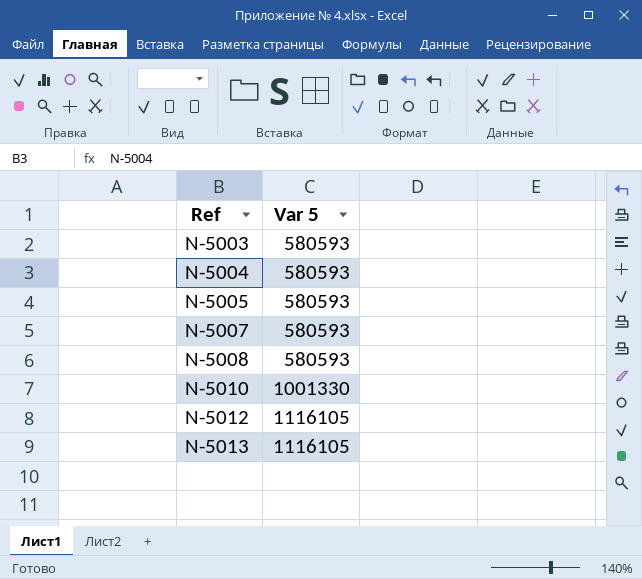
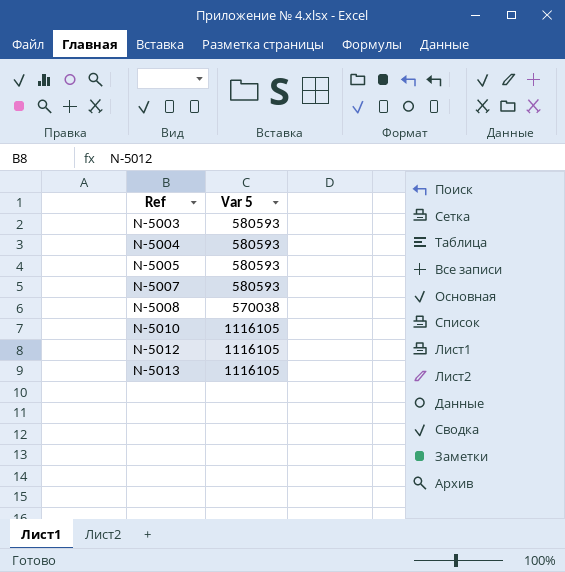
N-5008 | Var 5: 580593 -> 570038
N-5010 | Var 5: 1001330 -> 1116105

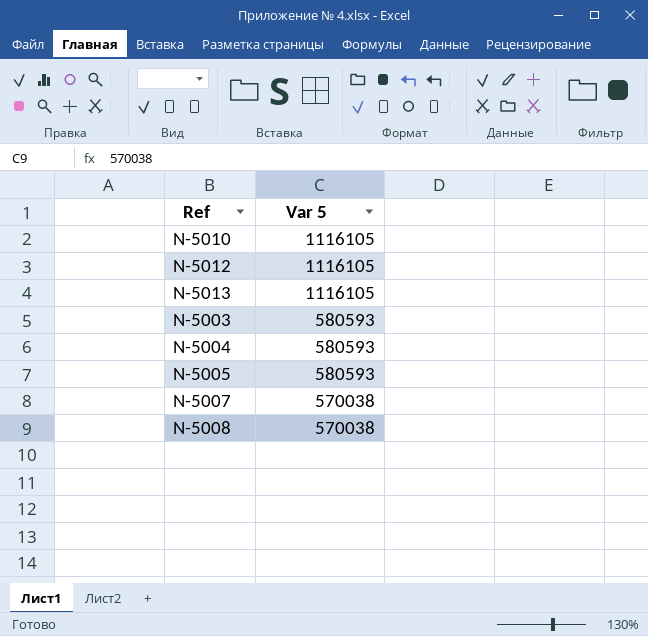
row order: Ref ascending -> Var 5 descending
N-5007 | Var 5: 580593 -> 570038

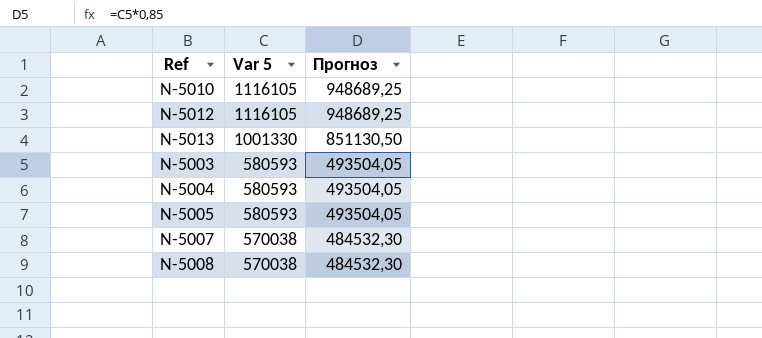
column Прогноз | formula: none -> [Var 5] * 0,85
N-5013 | Var 5: 1116105 -> 1001330

